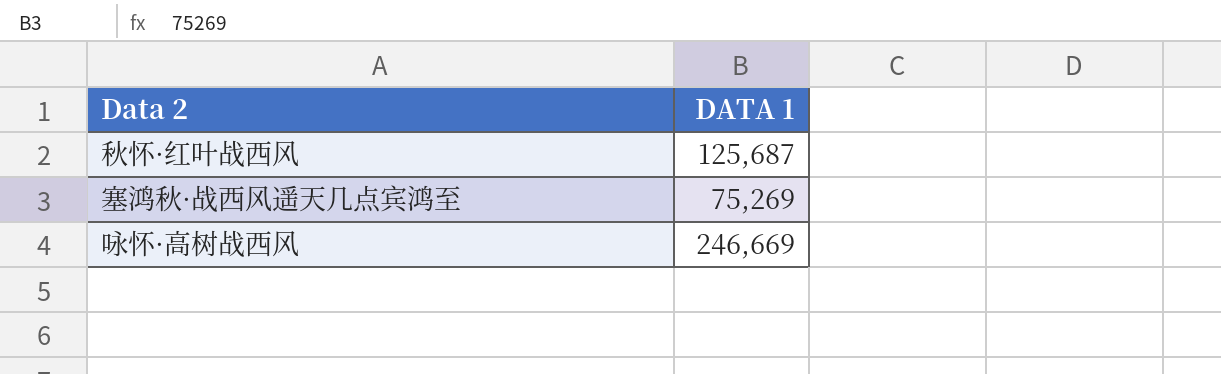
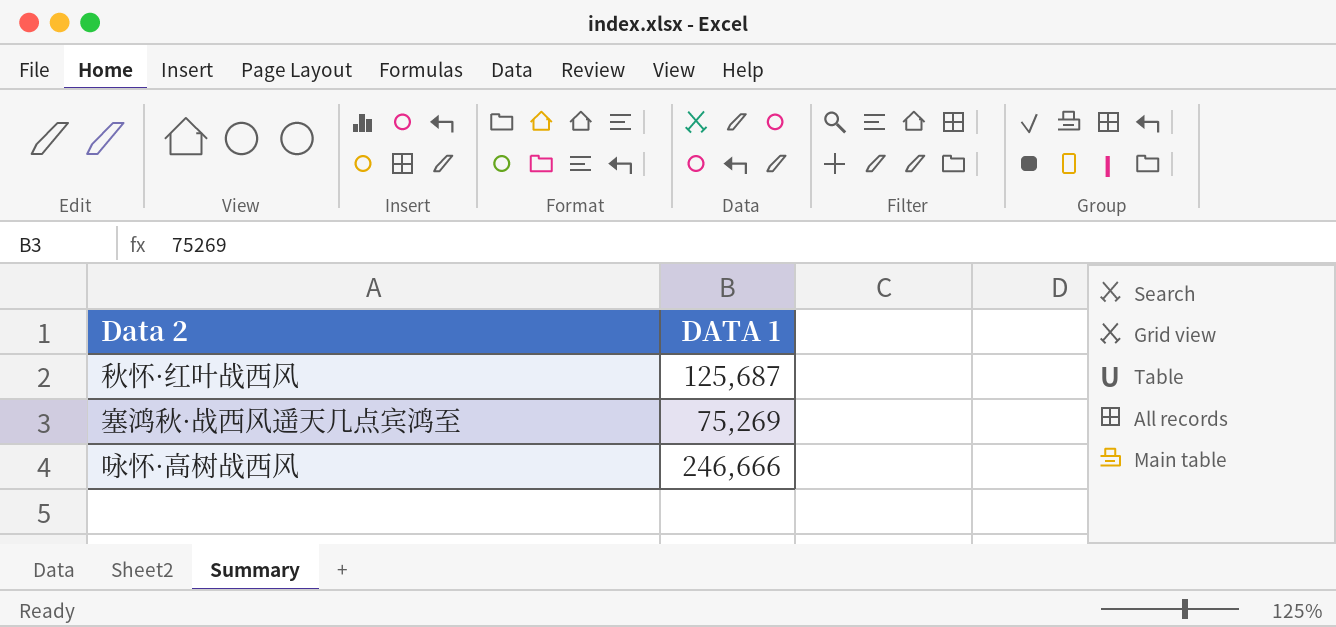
咏怀·高树战西风 | DATA 1: 246,669 -> 246,666

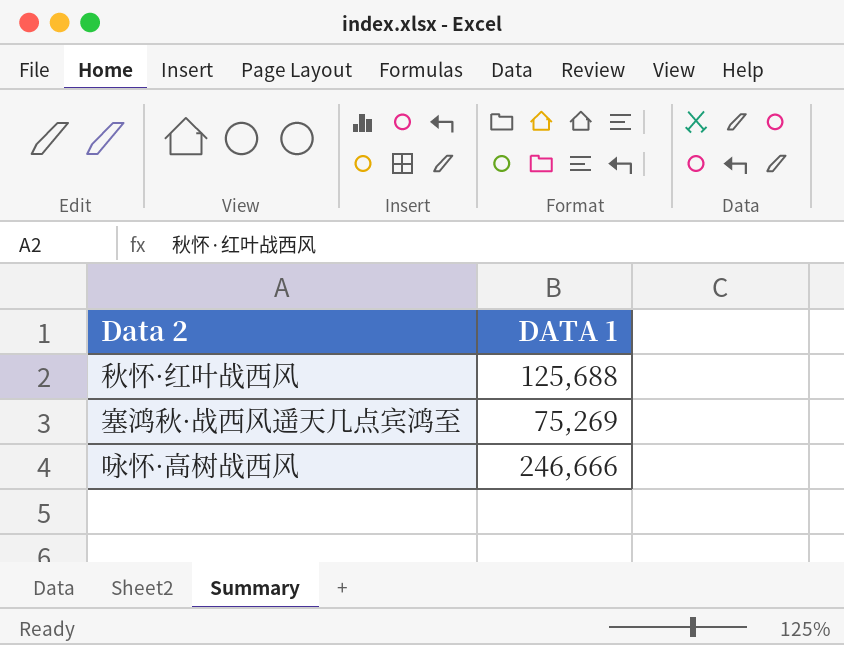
秋怀·红叶战西风 | DATA 1: 125,687 -> 125,688

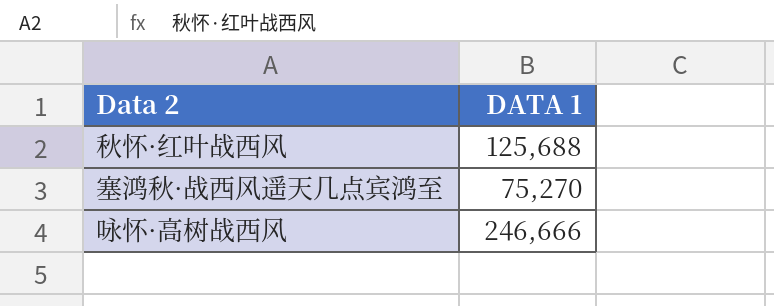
塞鸿秋·战西风遥天几点宾鸿至 | DATA 1: 75,269 -> 75,270

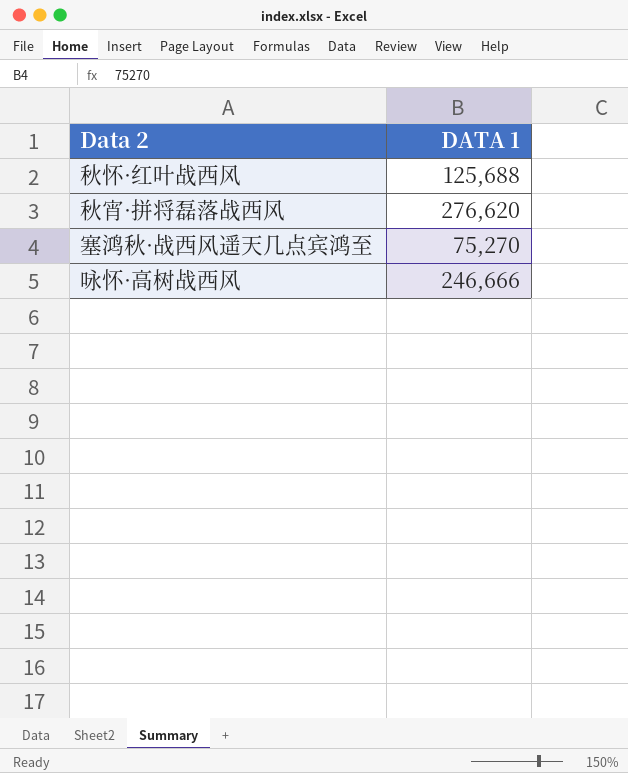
row 秋宵·拼将磊落战西风: none -> 276,620

